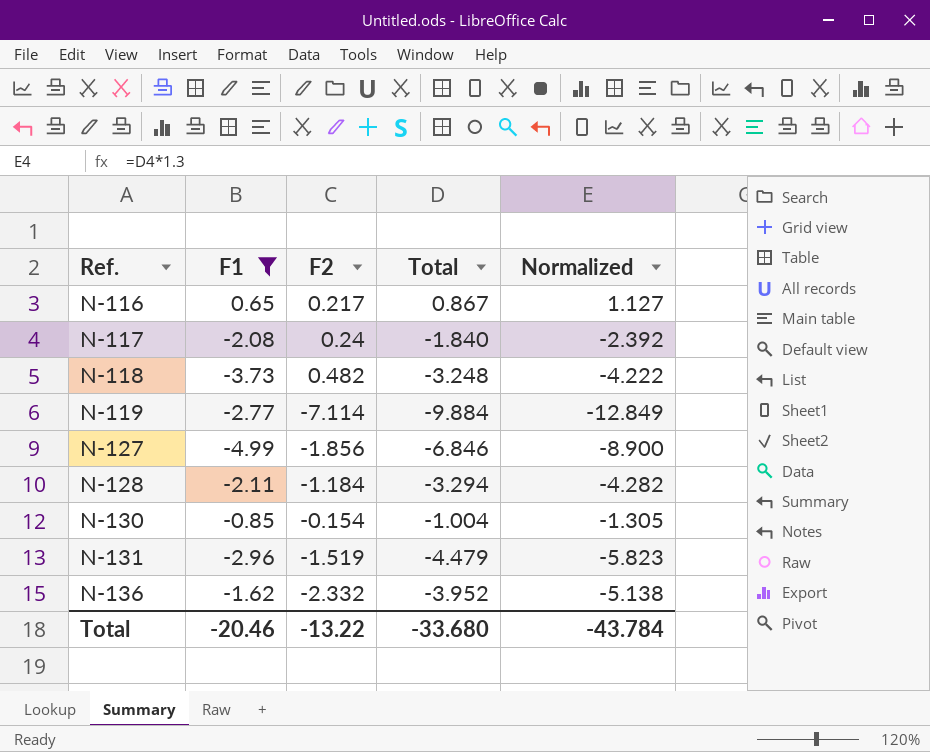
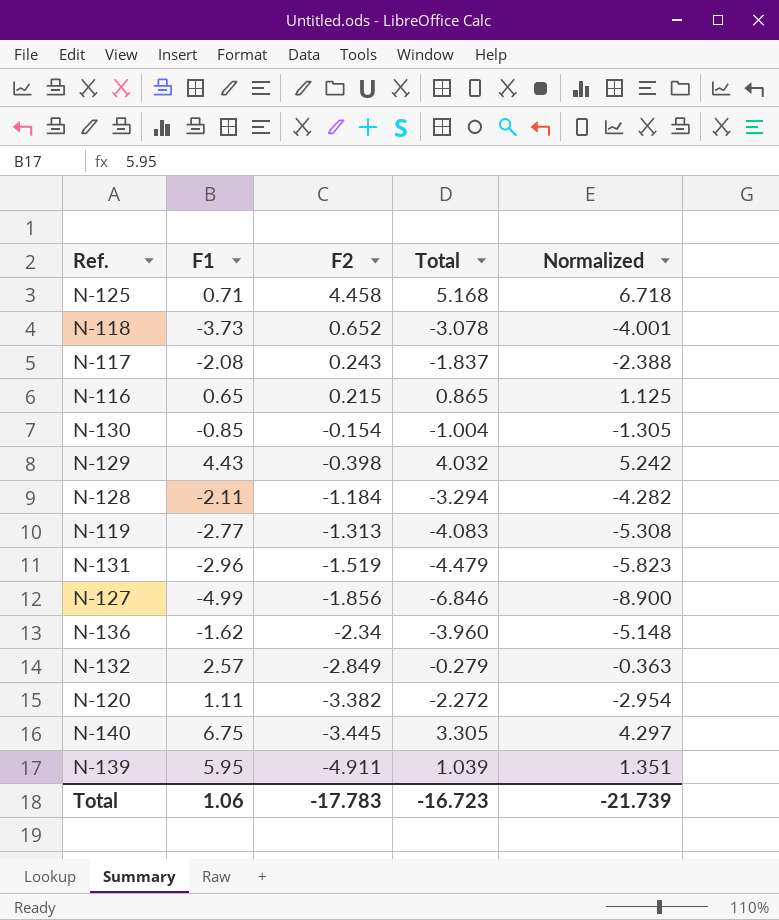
filter: F1 <= 0.65 -> none
row order: Ref. ascending -> F2 descending
N-118 | F2: 0.482 -> 0.652
N-118 | Total: -3.248 -> -3.078
N-118 | Normalized: -4.222 -> -4.001
N-117 | F2: 0.24 -> 0.243
N-117 | Total: -1.840 -> -1.837
N-117 | Normalized: -2.392 -> -2.388
N-116 | F2: 0.217 -> 0.215
N-116 | Total: 0.867 -> 0.865
N-116 | Normalized: 1.127 -> 1.125
N-119 | F2: -7.114 -> -1.313
N-119 | Total: -9.884 -> -4.083
N-119 | Normalized: -12.849 -> -5.308
N-136 | F2: -2.332 -> -2.34
N-136 | Total: -3.952 -> -3.960
N-136 | Normalized: -5.138 -> -5.148
Total | F1: -20.46 -> 1.06
Total | F2: -13.22 -> -17.783
Total | Total: -33.680 -> -16.723
Total | Normalized: -43.784 -> -21.739

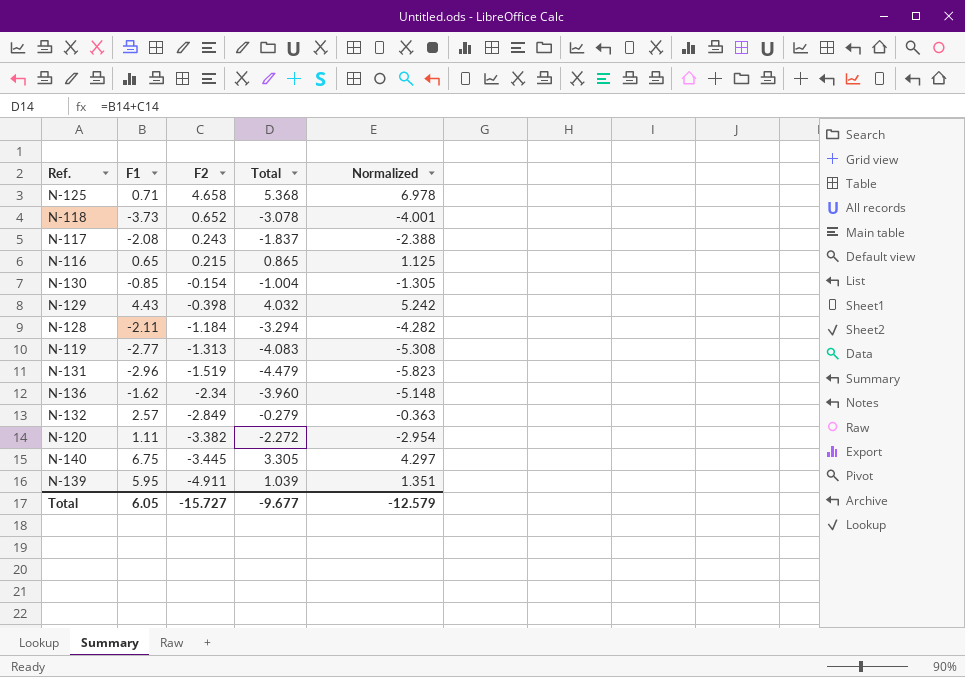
row N-127: -4.99 | -1.856 | -6.846 | -8.900 -> none
N-125 | F2: 4.458 -> 4.658
N-125 | Total: 5.168 -> 5.368
N-125 | Normalized: 6.718 -> 6.978
Total | F1: 1.06 -> 6.05
Total | F2: -17.783 -> -15.727
Total | Total: -16.723 -> -9.677
Total | Normalized: -21.739 -> -12.579

